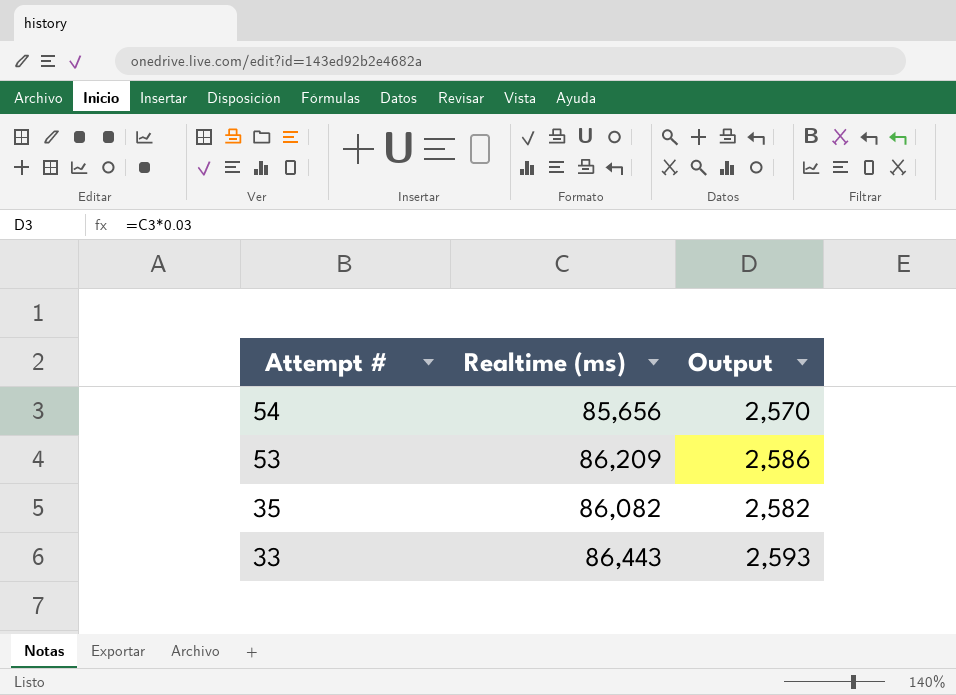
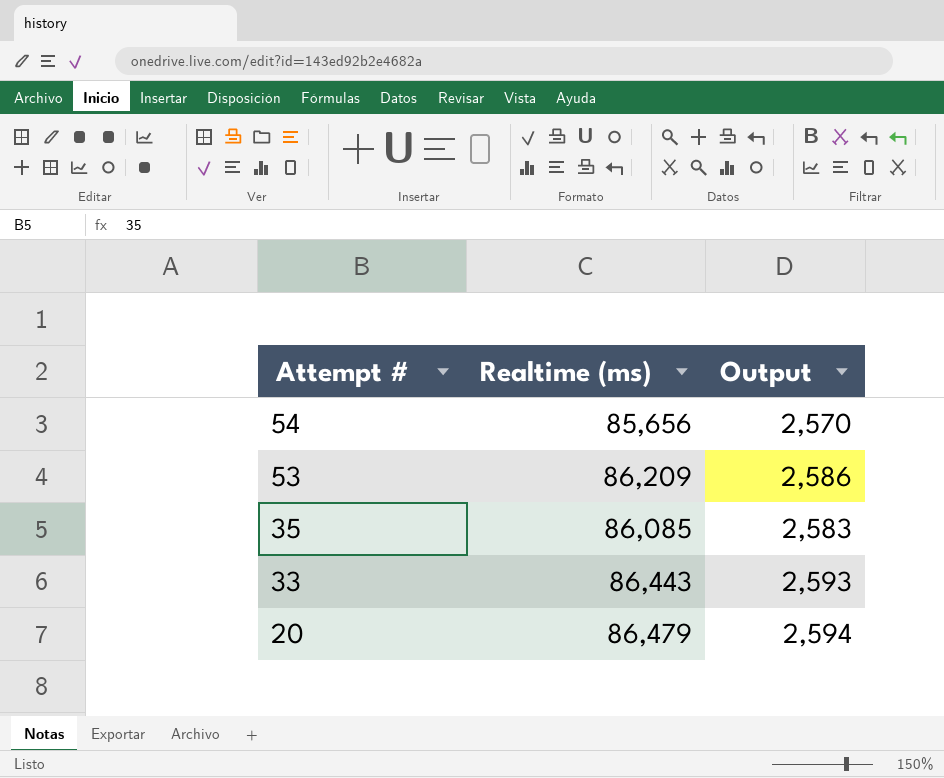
35 | Realtime (ms): 86,082 -> 86,085
35 | Output: 2,582 -> 2,583
row 20: none -> 86,479 | 2,594

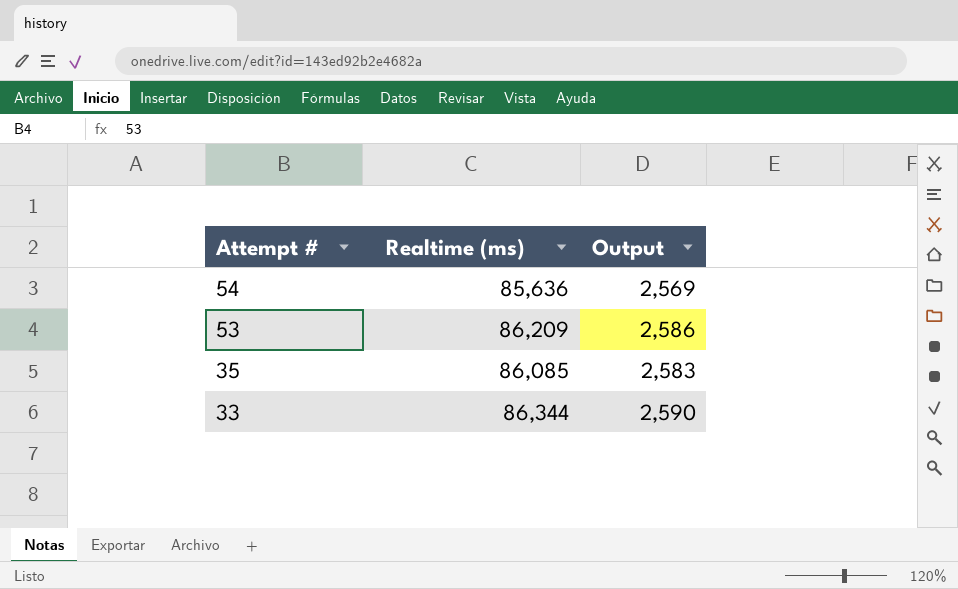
row 20: 86,479 | 2,594 -> none
54 | Realtime (ms): 85,656 -> 85,636
54 | Output: 2,570 -> 2,569
33 | Realtime (ms): 86,443 -> 86,344
33 | Output: 2,593 -> 2,590

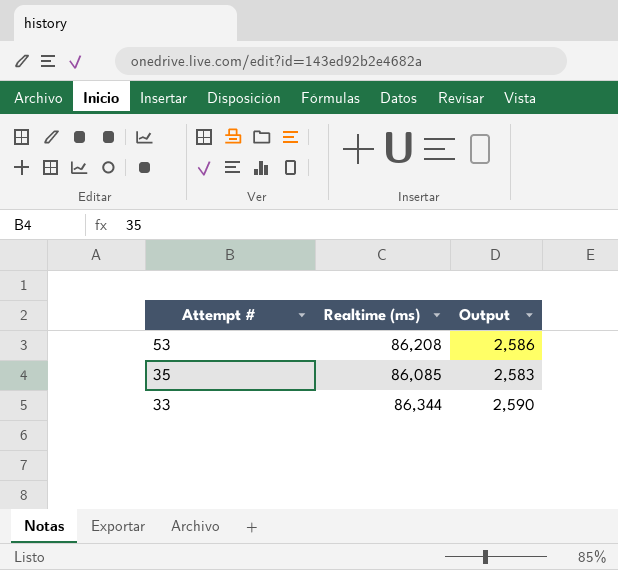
row 54: 85,636 | 2,569 -> none
53 | Realtime (ms): 86,209 -> 86,208

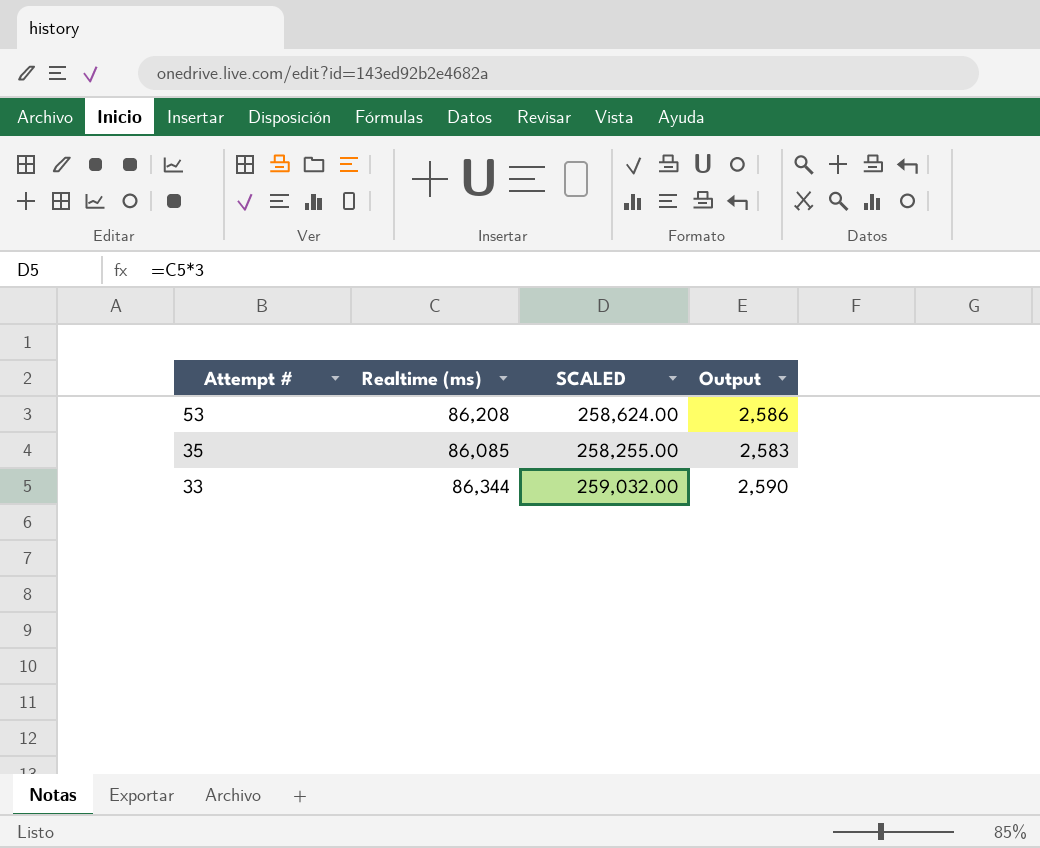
column SCALED | formula: none -> [Realtime (ms)] * 3

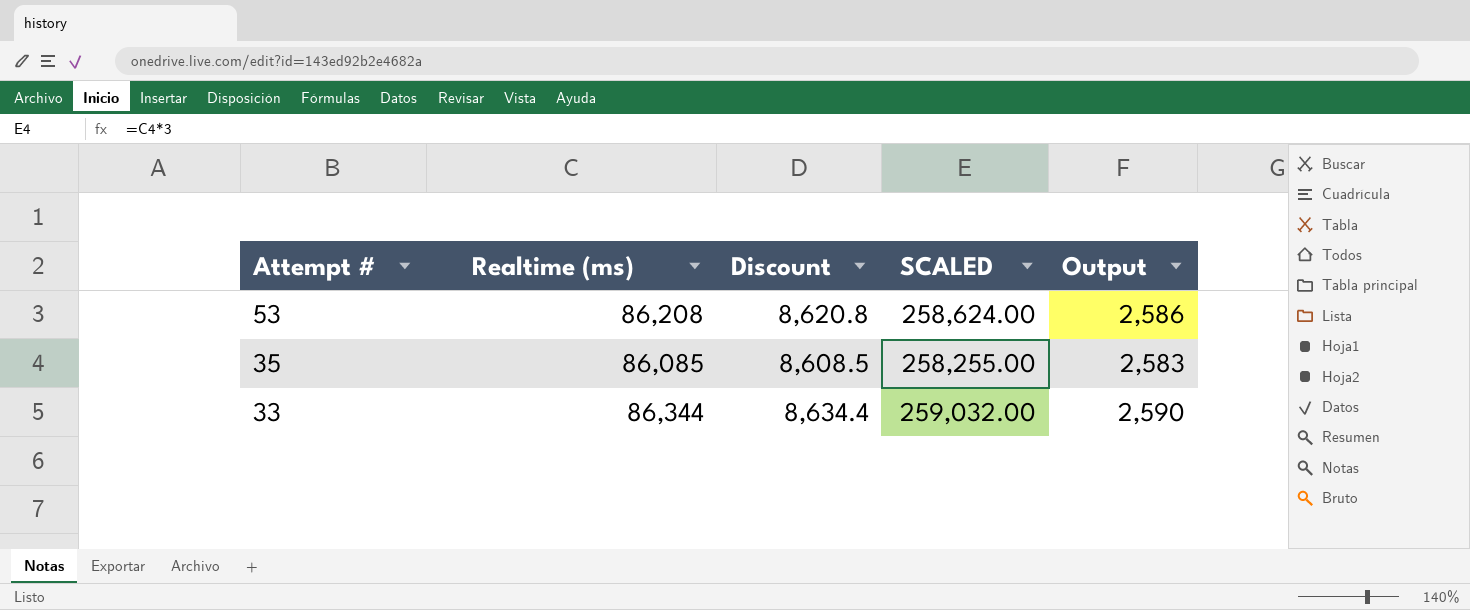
column Discount | formula: none -> [Realtime (ms)] * 0.1

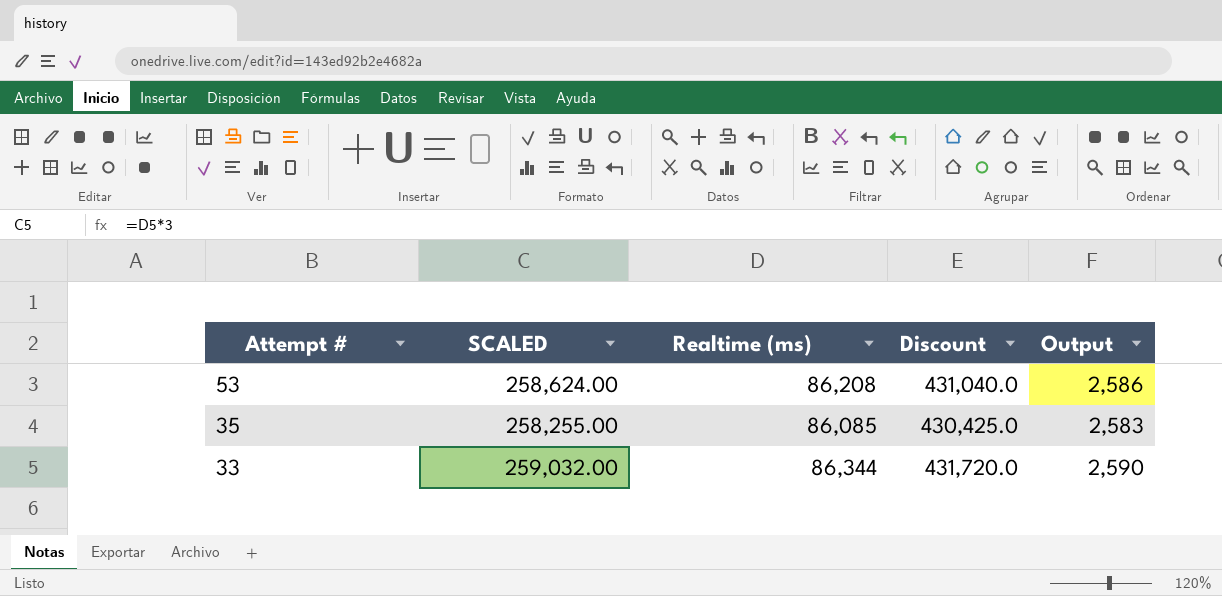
column SCALED | position: 4 -> 2
column Discount | formula: [Realtime (ms)] * 0.1 -> [Realtime (ms)] * 5

